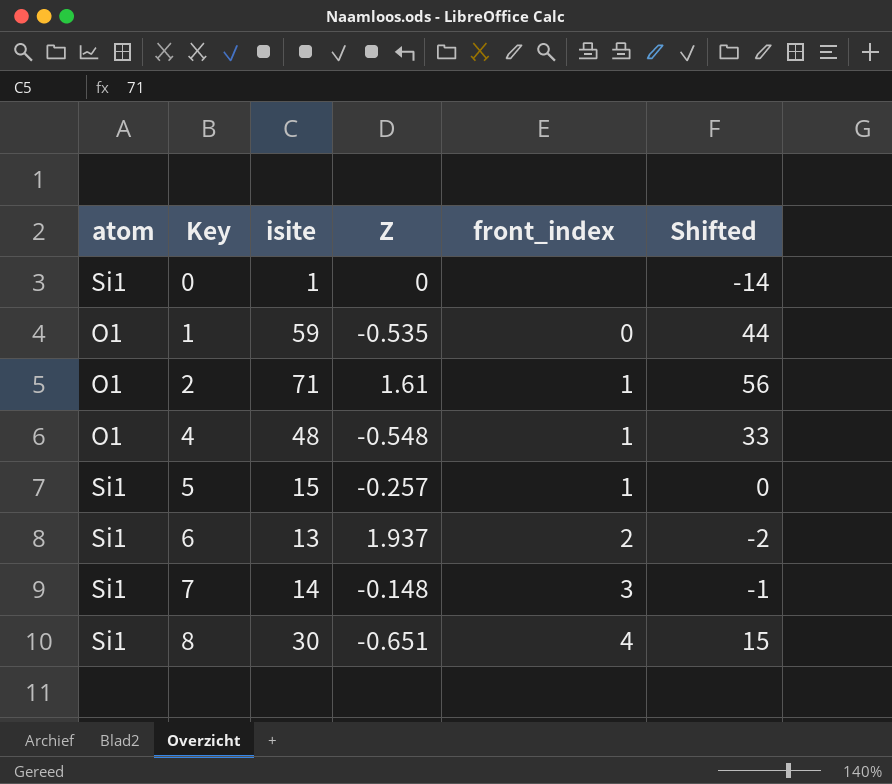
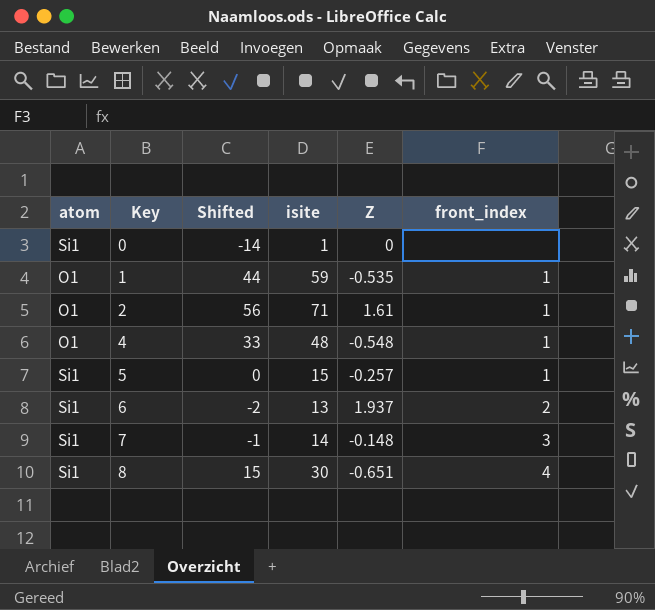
column Shifted | position: 6 -> 3
1 | front_index: 0 -> 1

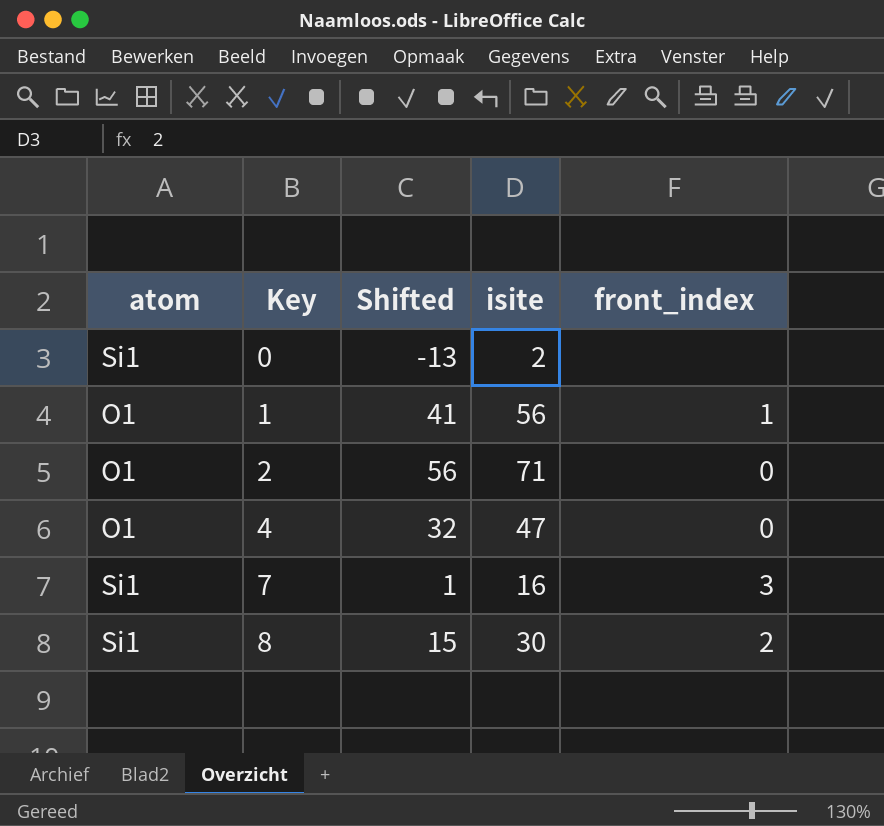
column Z | position: 5 -> none
row 5: Si1 | 0 | 15 | -0.257 | 1 -> none
row 6: Si1 | -2 | 13 | 1.937 | 2 -> none
0 | Shifted: -14 -> -13
0 | isite: 1 -> 2
1 | Shifted: 44 -> 41
1 | isite: 59 -> 56
2 | front_index: 1 -> 0
4 | Shifted: 33 -> 32
4 | isite: 48 -> 47
4 | front_index: 1 -> 0
7 | Shifted: -1 -> 1
7 | isite: 14 -> 16
8 | front_index: 4 -> 2

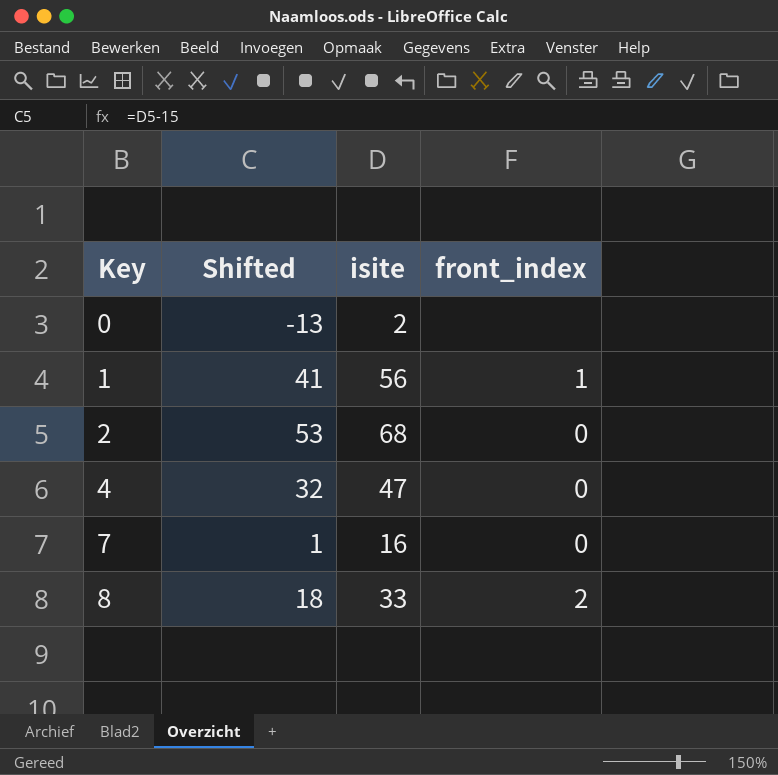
column atom | position: 1 -> none
2 | Shifted: 56 -> 53
2 | isite: 71 -> 68
7 | front_index: 3 -> 0
8 | Shifted: 15 -> 18
8 | isite: 30 -> 33

